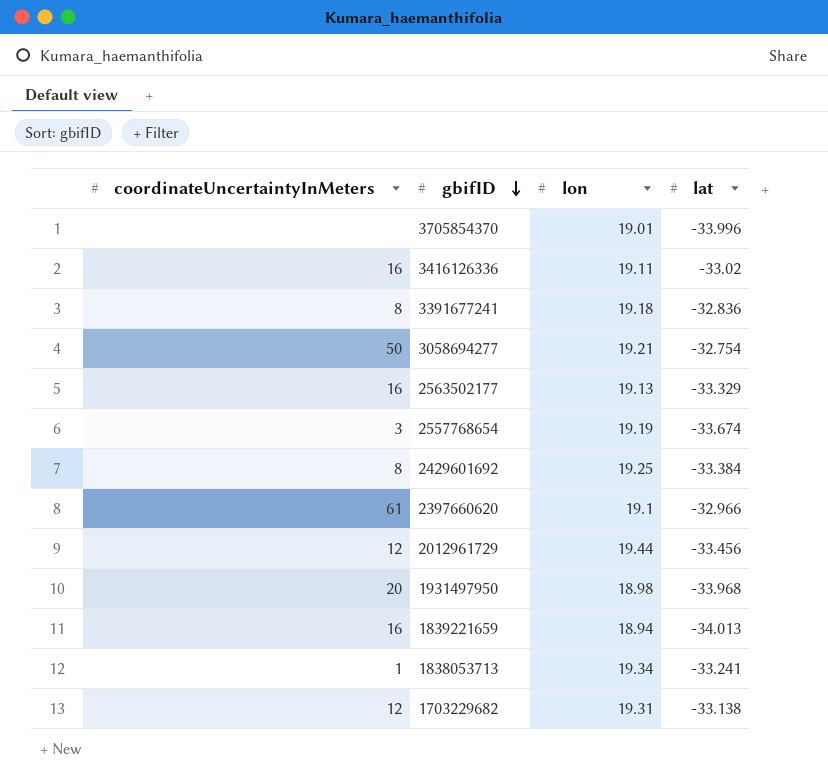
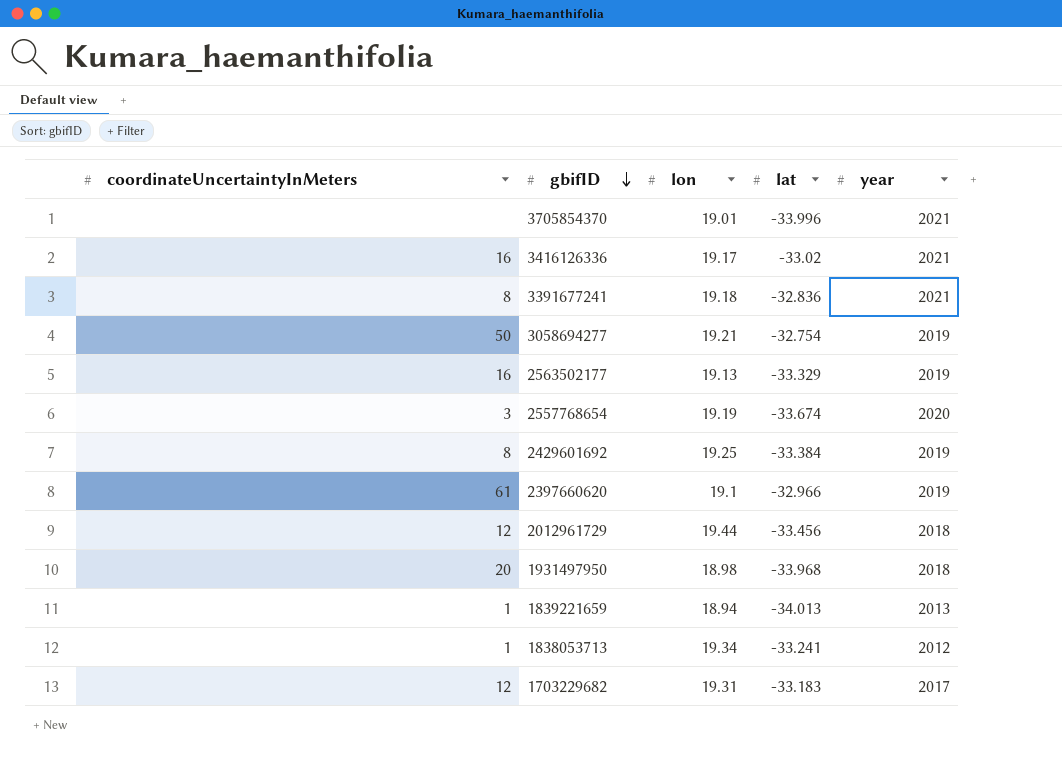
column year | position: none -> 5
3416126336 | lon: 19.11 -> 19.17
1839221659 | coordinateUncertaintyInMeters: 16 -> 1
1703229682 | lat: -33.138 -> -33.183

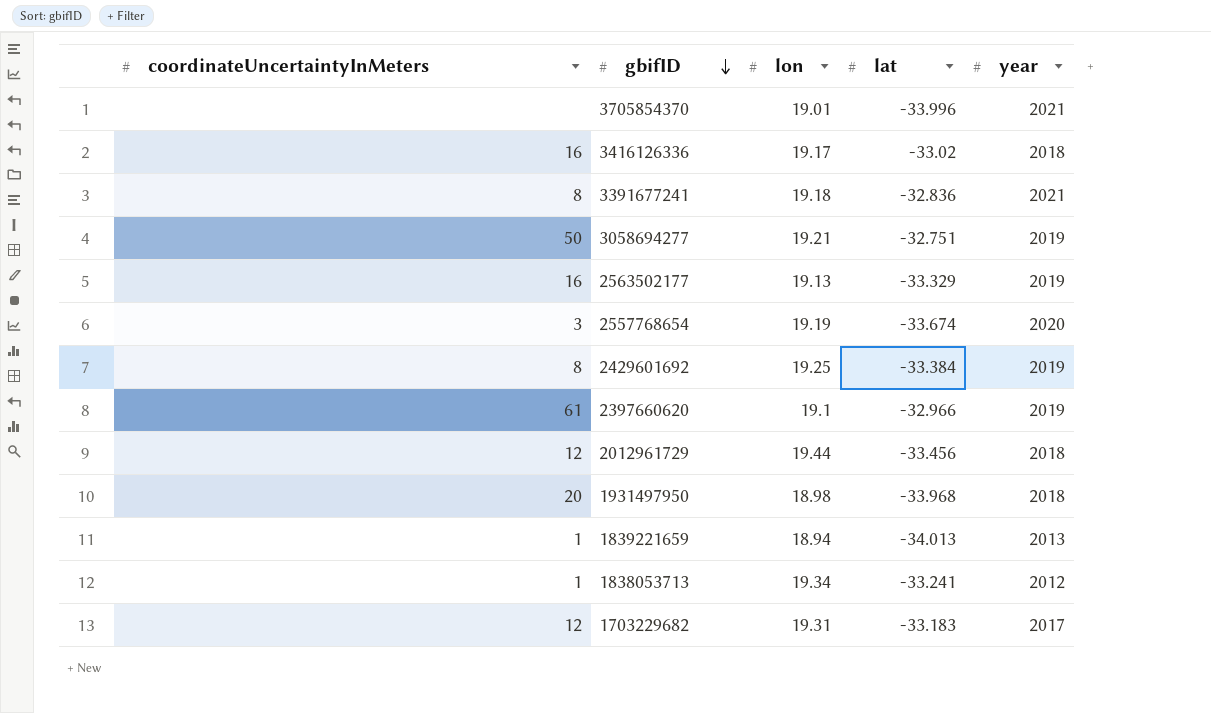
3416126336 | year: 2021 -> 2018
3058694277 | lat: -32.754 -> -32.751

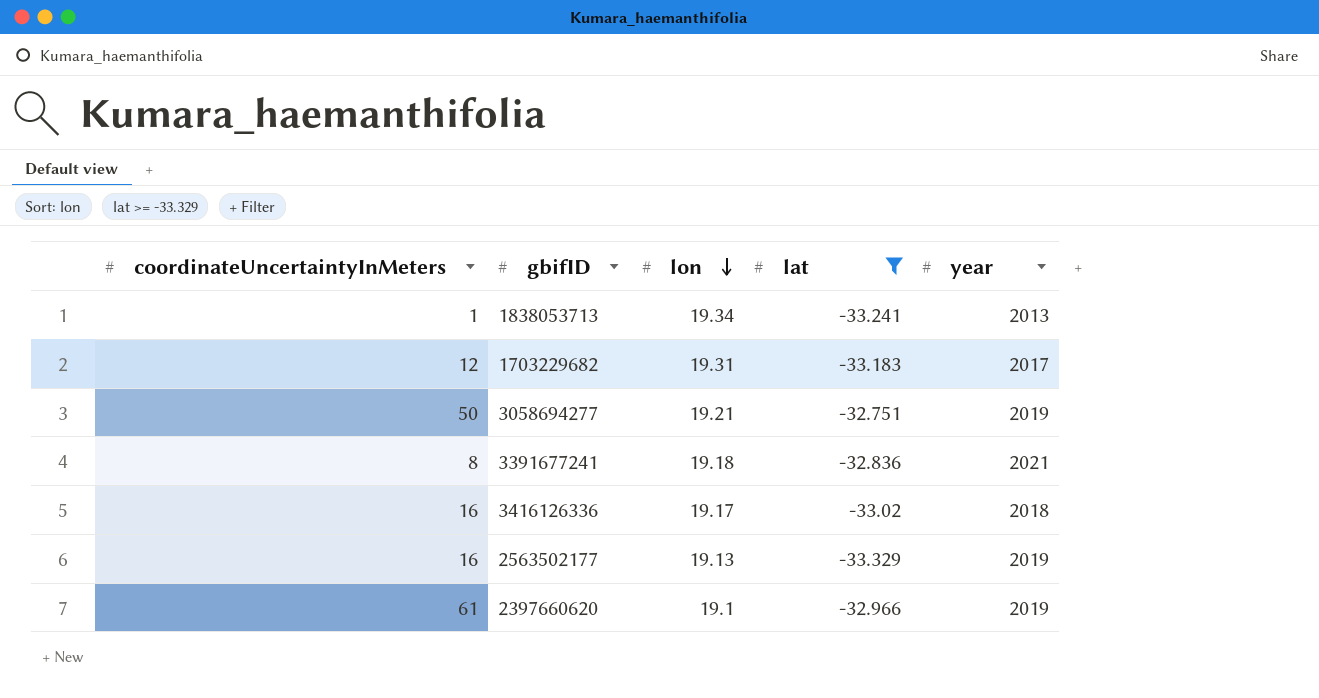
filter: none -> lat >= -33.329
row order: gbifID descending -> lon descending
1838053713 | year: 2012 -> 2013

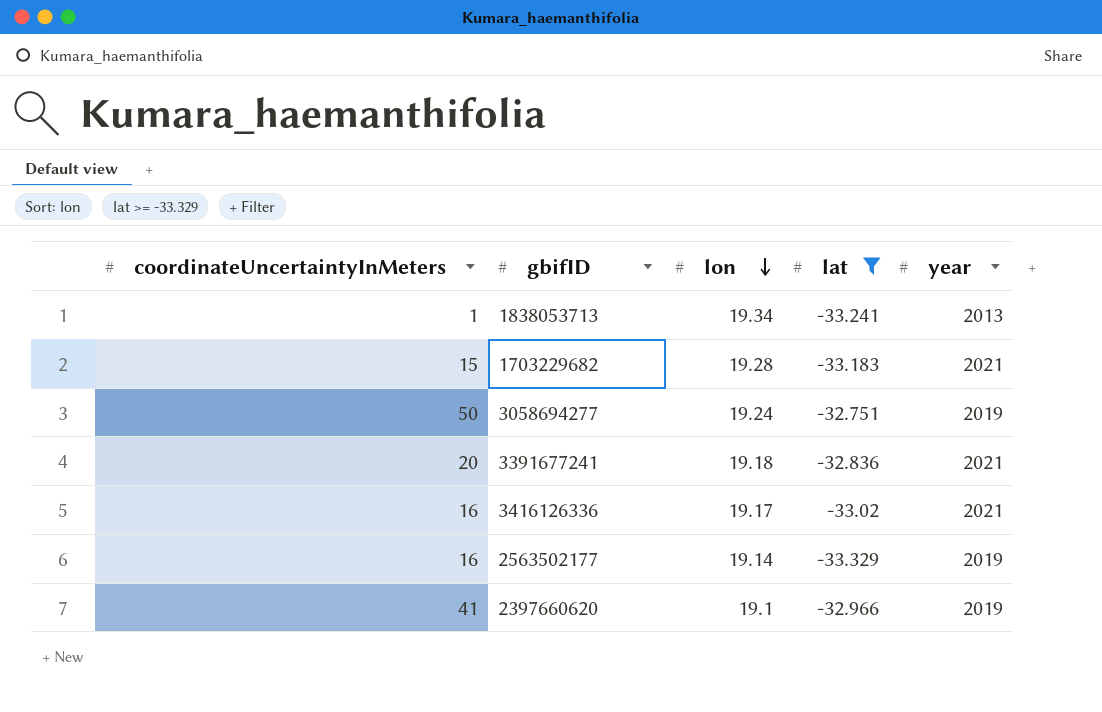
1703229682 | coordinateUncertaintyInMeters: 12 -> 15
1703229682 | lon: 19.31 -> 19.28
1703229682 | year: 2017 -> 2021
3058694277 | lon: 19.21 -> 19.24
3391677241 | coordinateUncertaintyInMeters: 8 -> 20
3416126336 | year: 2018 -> 2021
2563502177 | lon: 19.13 -> 19.14
2397660620 | coordinateUncertaintyInMeters: 61 -> 41

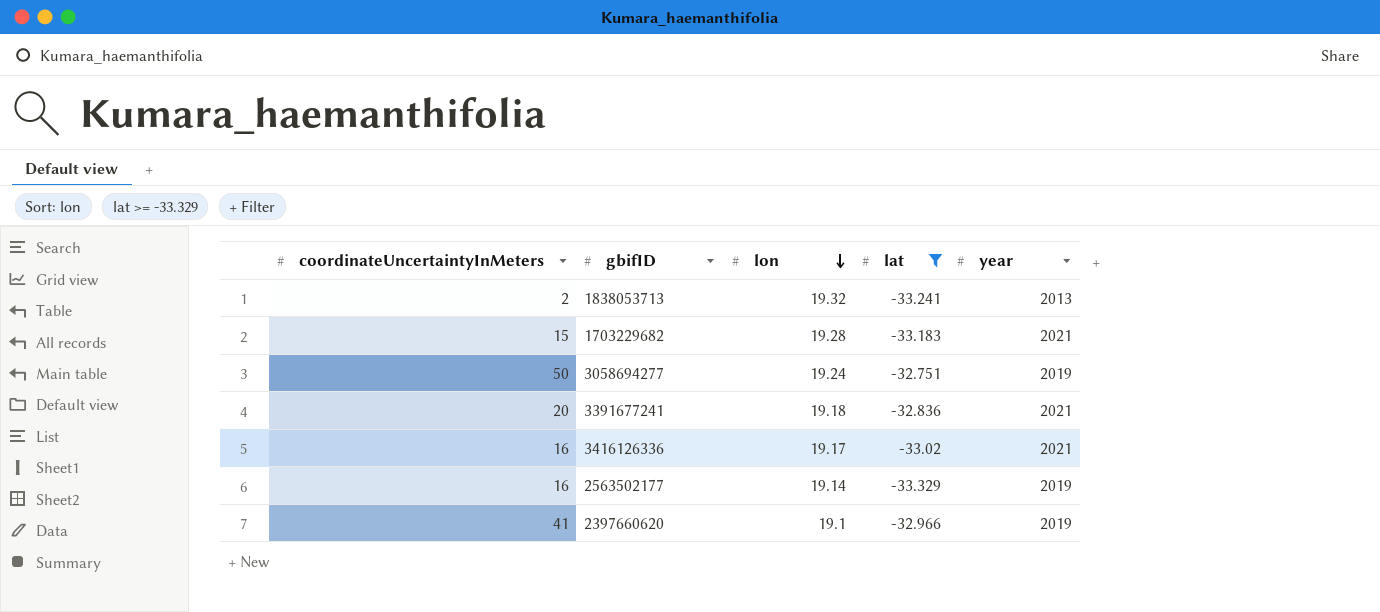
1838053713 | coordinateUncertaintyInMeters: 1 -> 2
1838053713 | lon: 19.34 -> 19.32

